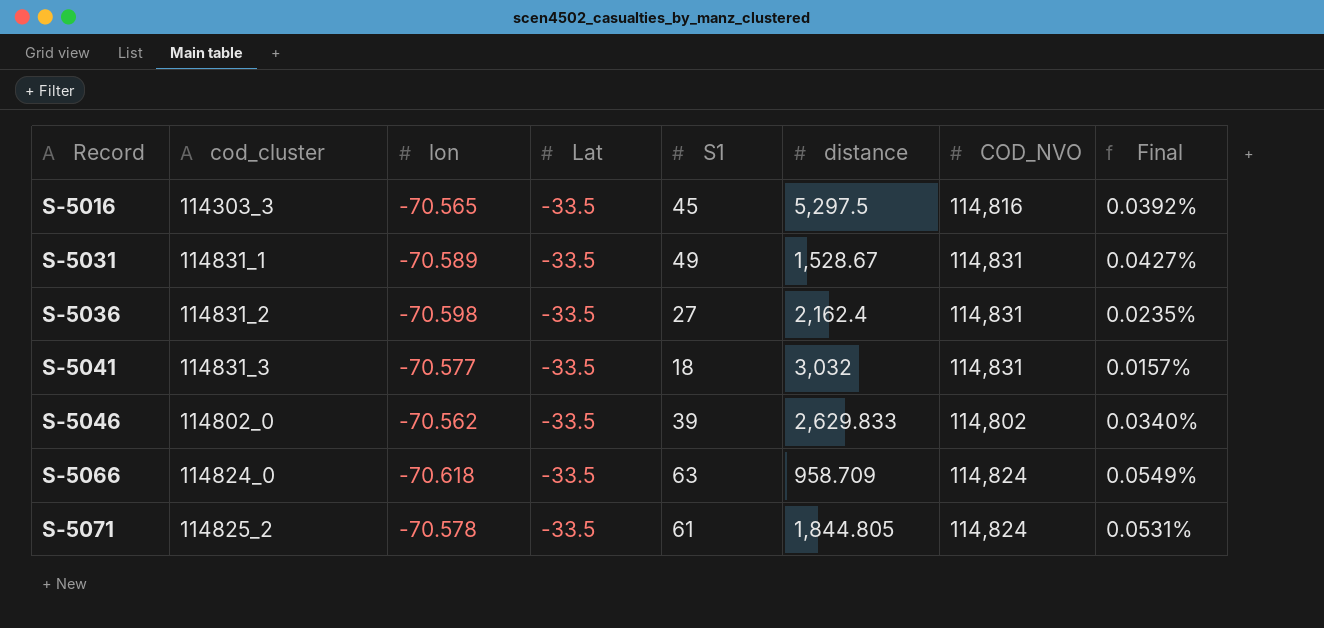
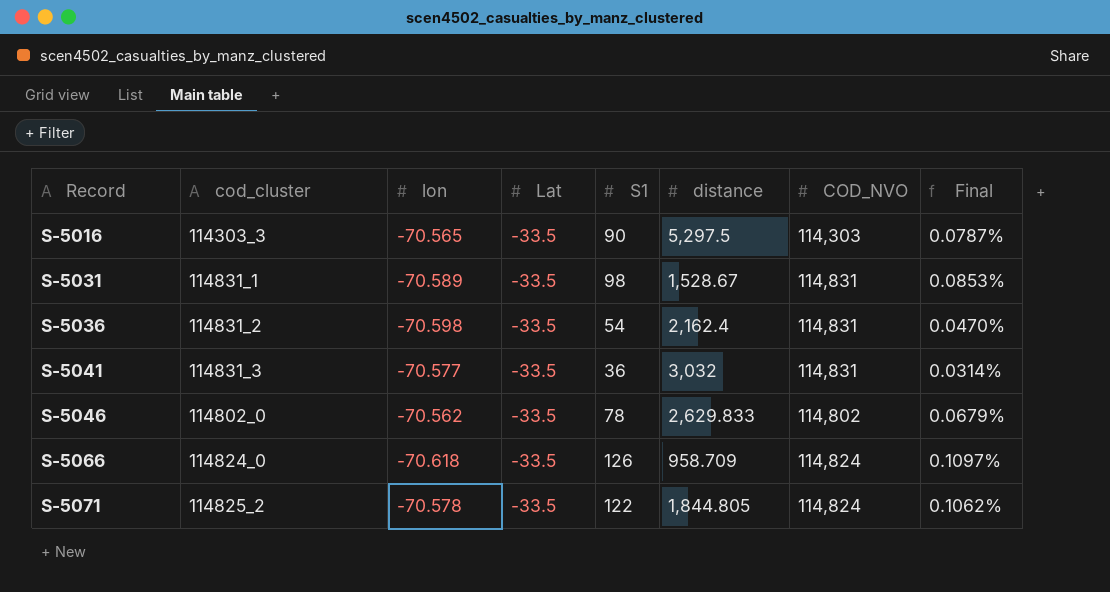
S-5016 | S1: 45 -> 90
S-5016 | COD_NVO: 114,816 -> 114,303
S-5016 | Final: 0.0392% -> 0.0787%
S-5031 | S1: 49 -> 98
S-5031 | Final: 0.0427% -> 0.0853%
S-5036 | S1: 27 -> 54
S-5036 | Final: 0.0235% -> 0.0470%
S-5041 | S1: 18 -> 36
S-5041 | Final: 0.0157% -> 0.0314%
S-5046 | S1: 39 -> 78
S-5046 | Final: 0.0340% -> 0.0679%
S-5066 | S1: 63 -> 126
S-5066 | Final: 0.0549% -> 0.1097%
S-5071 | S1: 61 -> 122
S-5071 | Final: 0.0531% -> 0.1062%

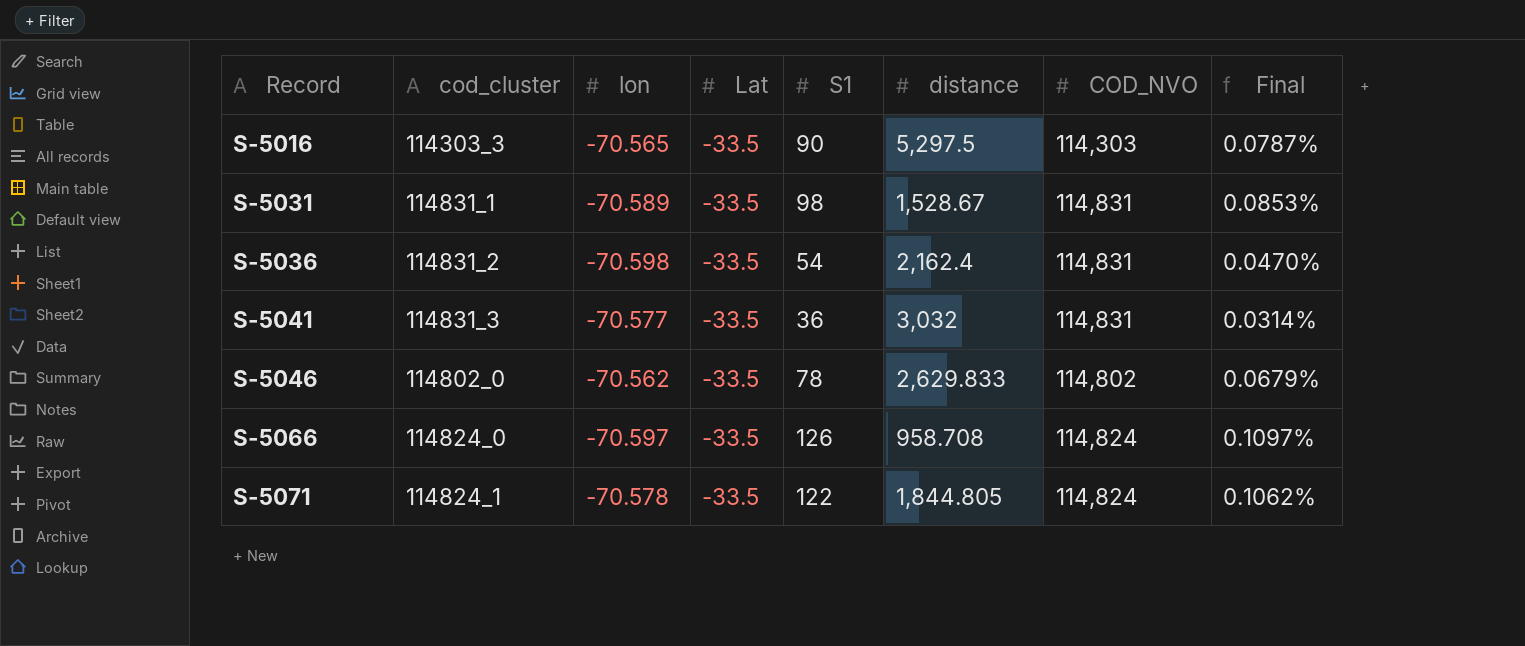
S-5066 | lon: -70.618 -> -70.597
S-5066 | distance: 958.709 -> 958.708
S-5071 | cod_cluster: 114825_2 -> 114824_1

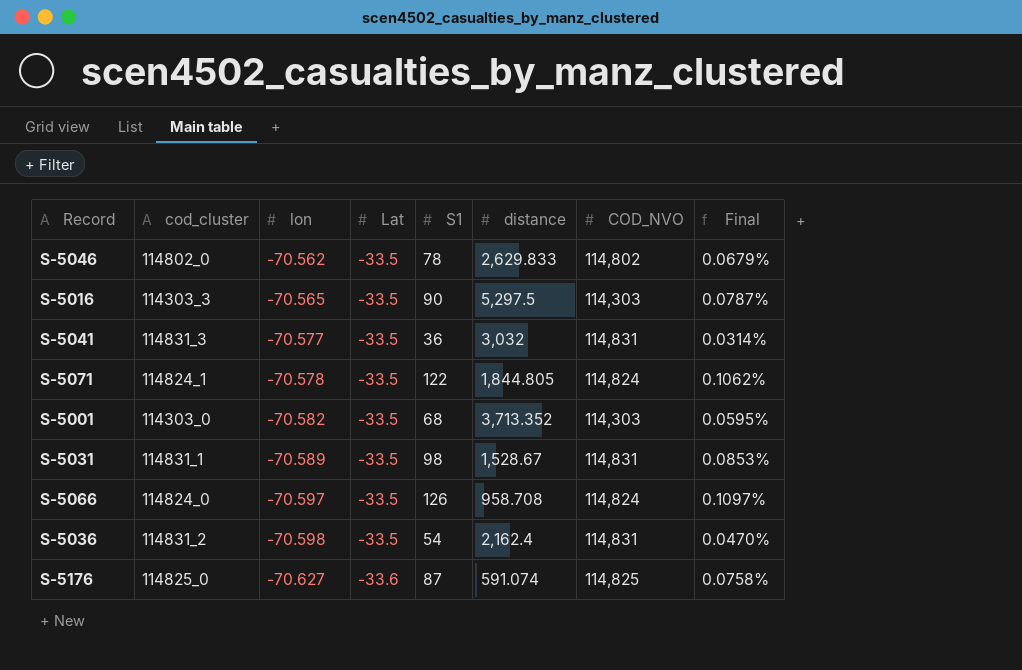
row order: Record ascending -> lon descending
row S-5001: none -> 114303_0 | -70.582 | -33.5 | 68 | 3,713.352 | 114,303 | 0.0595%
row S-5176: none -> 114825_0 | -70.627 | -33.6 | 87 | 591.074 | 114,825 | 0.0758%

